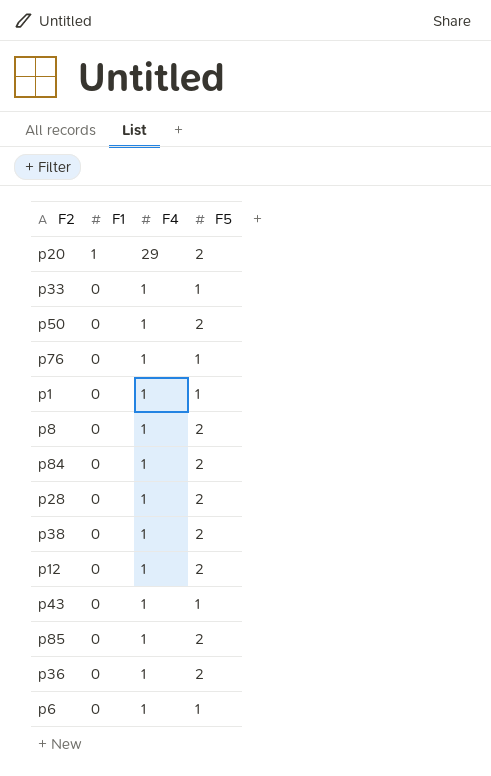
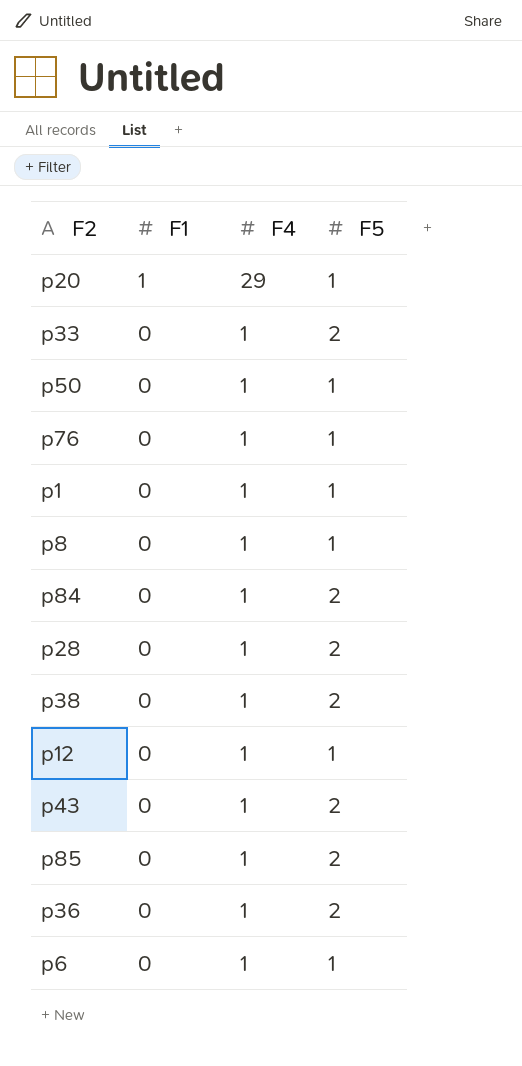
p20 | F5: 2 -> 1
p33 | F5: 1 -> 2
p50 | F5: 2 -> 1
p8 | F5: 2 -> 1
p12 | F5: 2 -> 1
p43 | F5: 1 -> 2

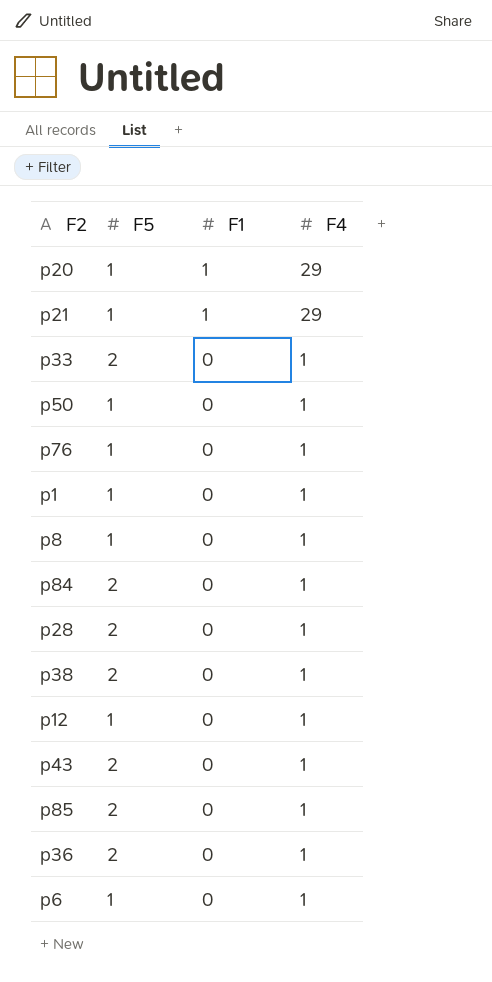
column F5 | position: 4 -> 2
row p21: none -> 1 | 1 | 29

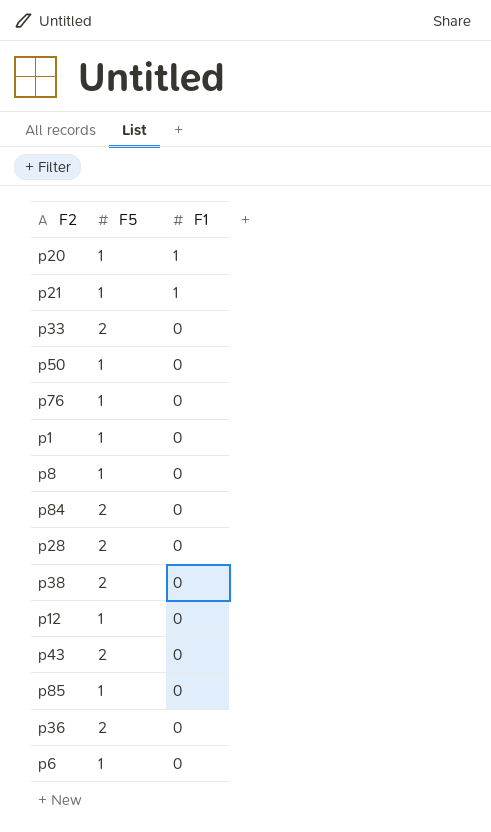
column F4 | position: 4 -> none
p85 | F5: 2 -> 1

